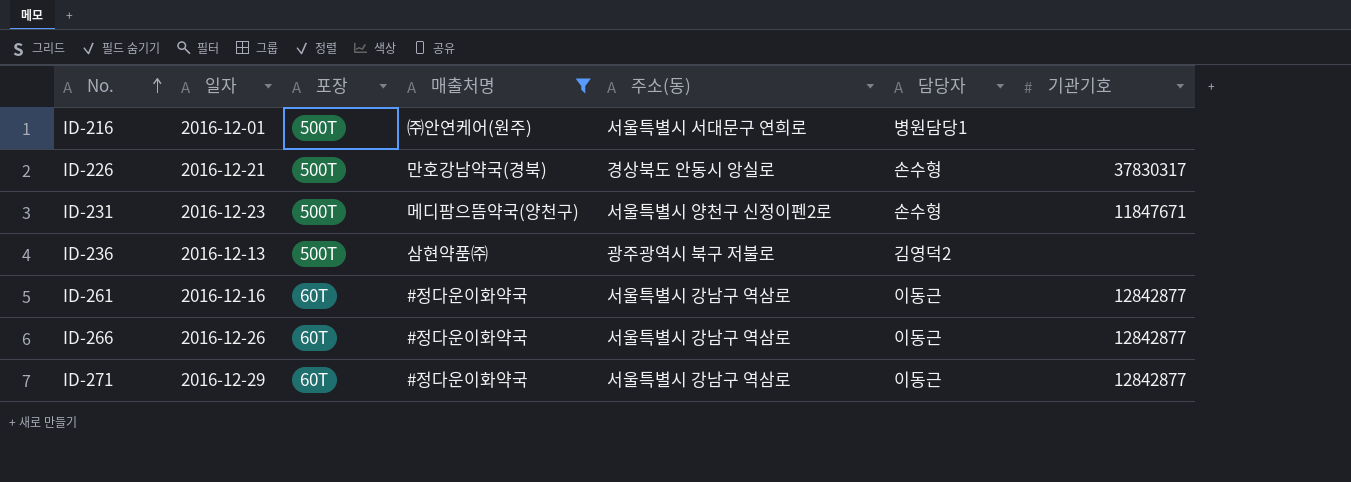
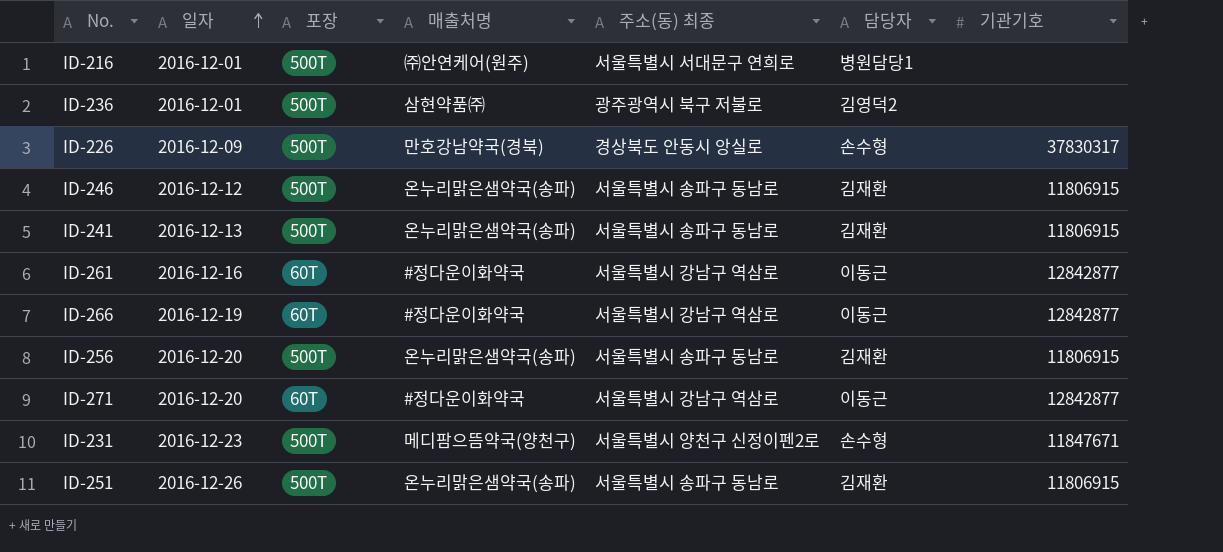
filter: 매출처명 != 온누리맑은샘약국(송파) -> none
row order: No. ascending -> 일자 ascending
column name: 주소(동) -> 주소(동) 최종
ID-236 | 일자: 2016-12-13 -> 2016-12-01
ID-226 | 일자: 2016-12-21 -> 2016-12-09
ID-266 | 일자: 2016-12-26 -> 2016-12-19
ID-271 | 일자: 2016-12-29 -> 2016-12-20

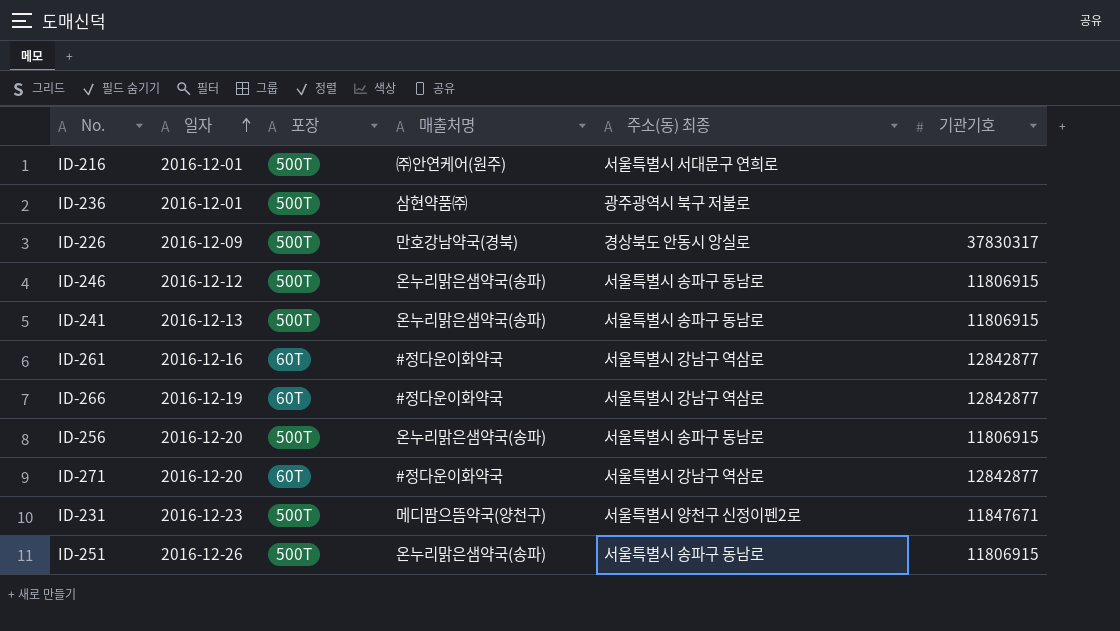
column 담당자 | position: 6 -> none

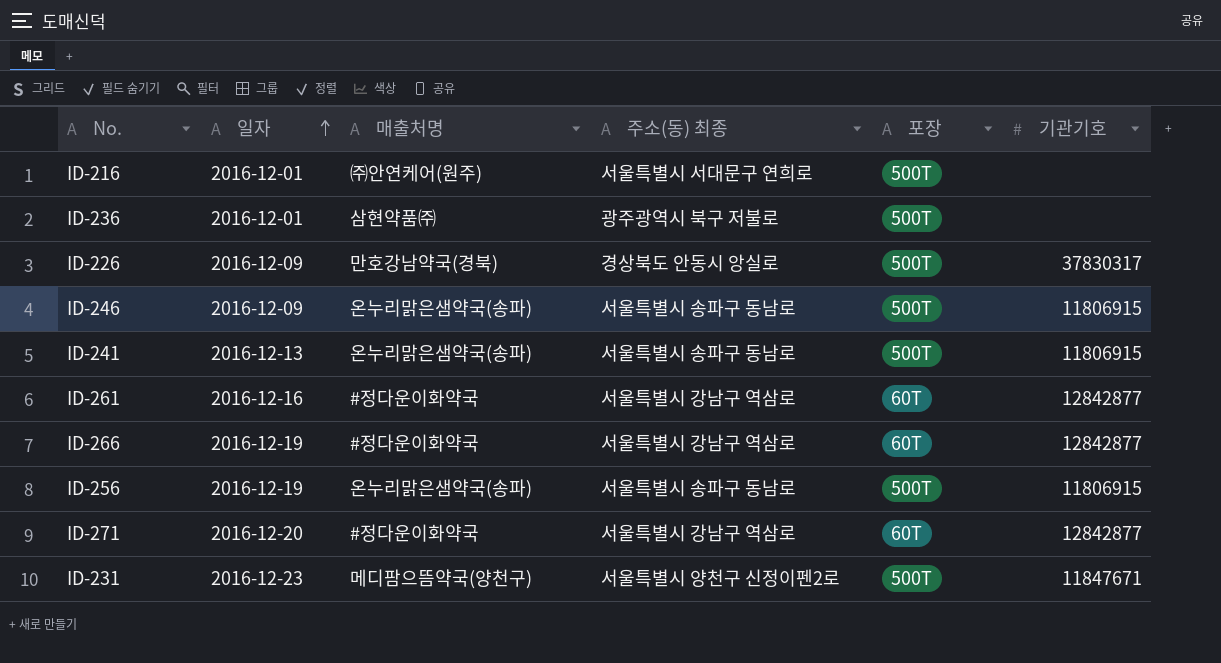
column 포장 | position: 3 -> 5
row ID-251: 2016-12-26 | 500T | 온누리맑은샘약국(송파) | 서울특별시 송파구 동남로 | 11806915 -> none
ID-246 | 일자: 2016-12-12 -> 2016-12-09
ID-256 | 일자: 2016-12-20 -> 2016-12-19

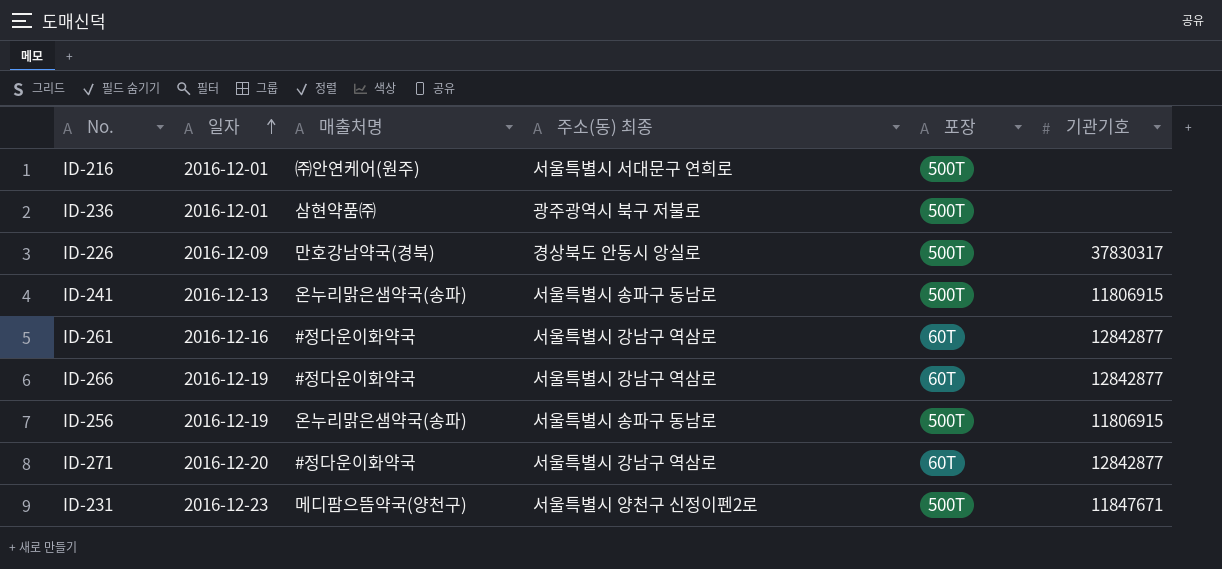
row ID-246: 2016-12-09 | 온누리맑은샘약국(송파) | 서울특별시 송파구 동남로 | 500T | 11806915 -> none

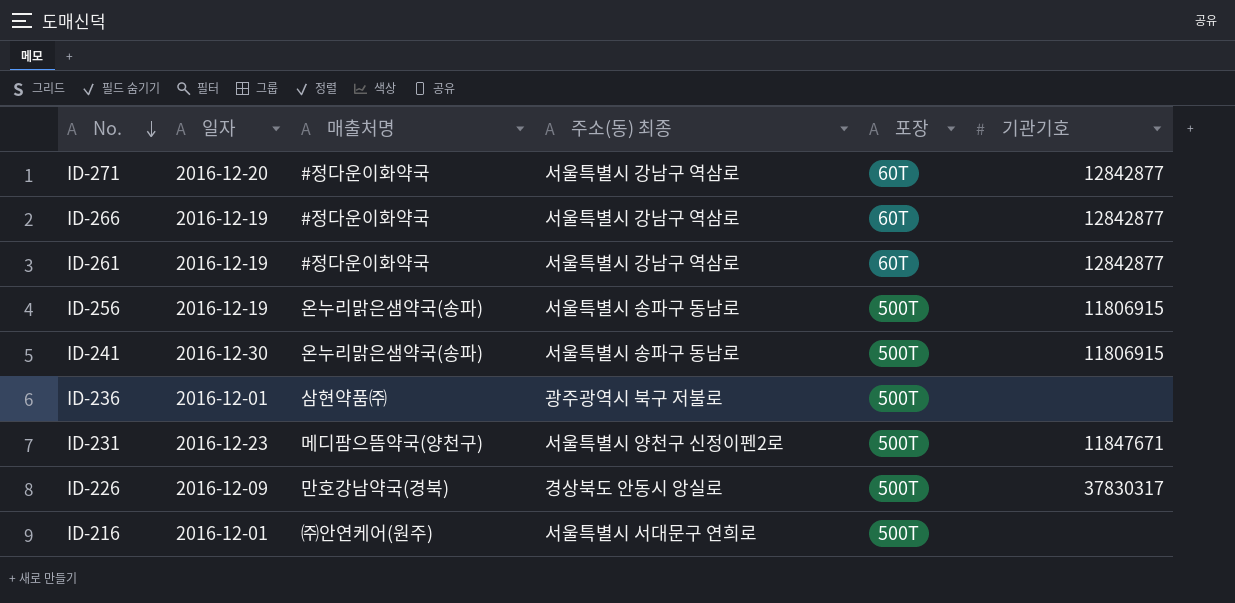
row order: 일자 ascending -> No. descending
ID-261 | 일자: 2016-12-16 -> 2016-12-19
ID-241 | 일자: 2016-12-13 -> 2016-12-30

